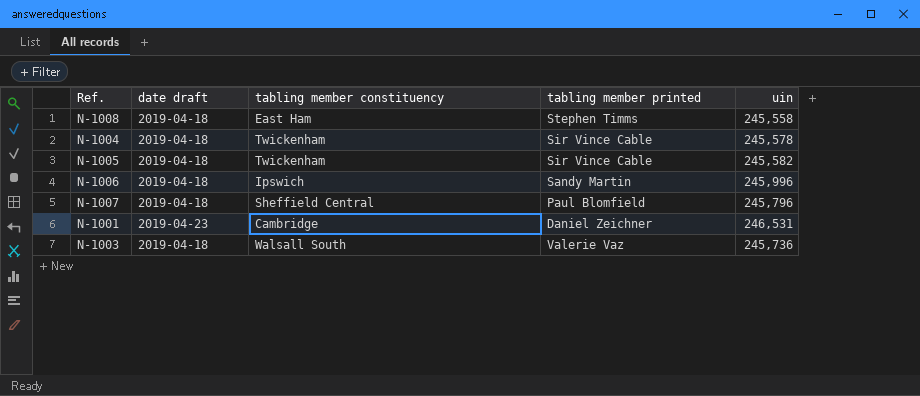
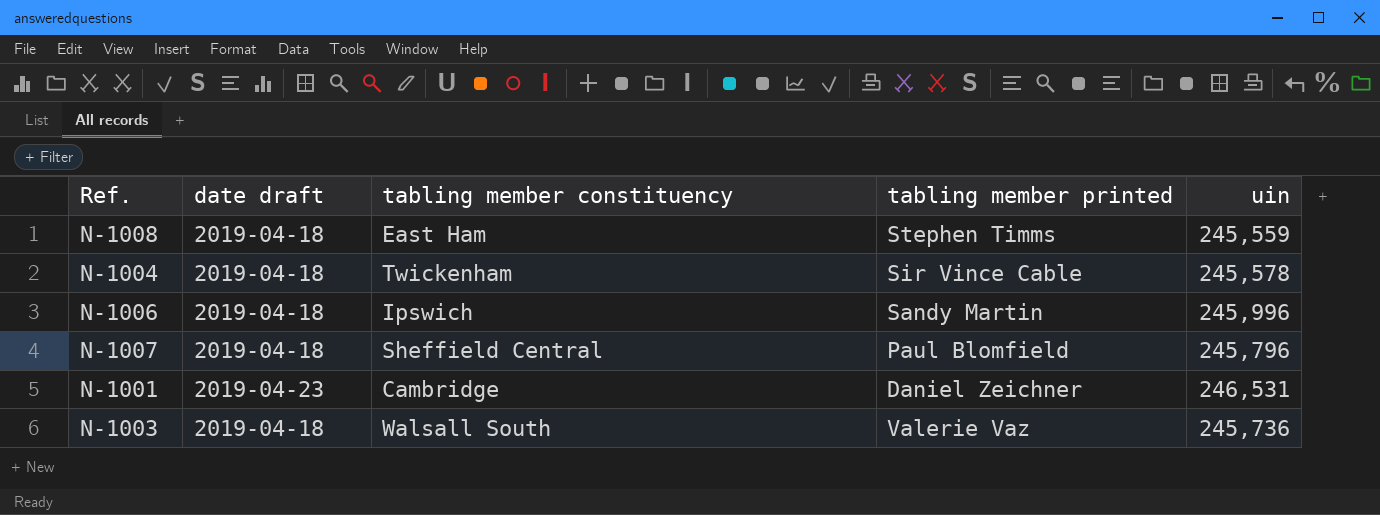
row N-1005: 2019-04-18 | Twickenham | Sir Vince Cable | 245,582 -> none
N-1008 | uin: 245,558 -> 245,559

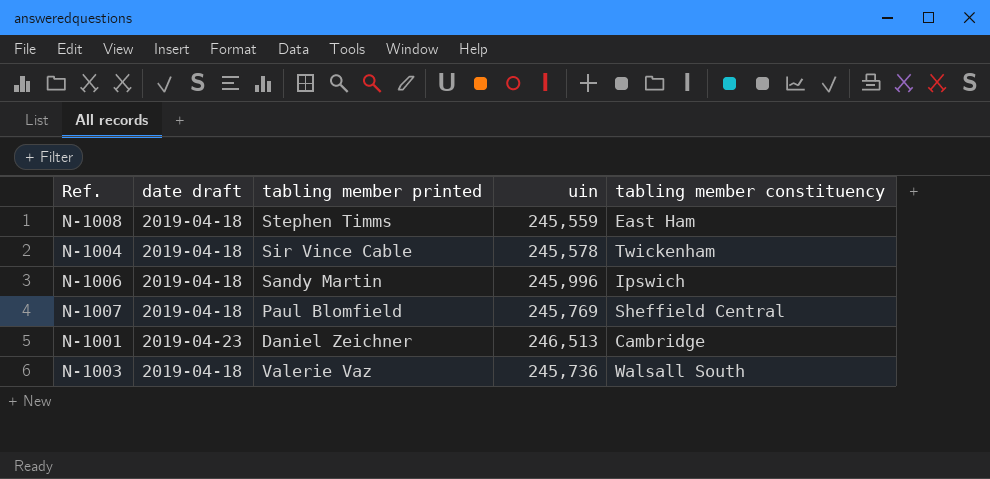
column tabling member constituency | position: 3 -> 5
N-1007 | uin: 245,796 -> 245,769
N-1001 | uin: 246,531 -> 246,513

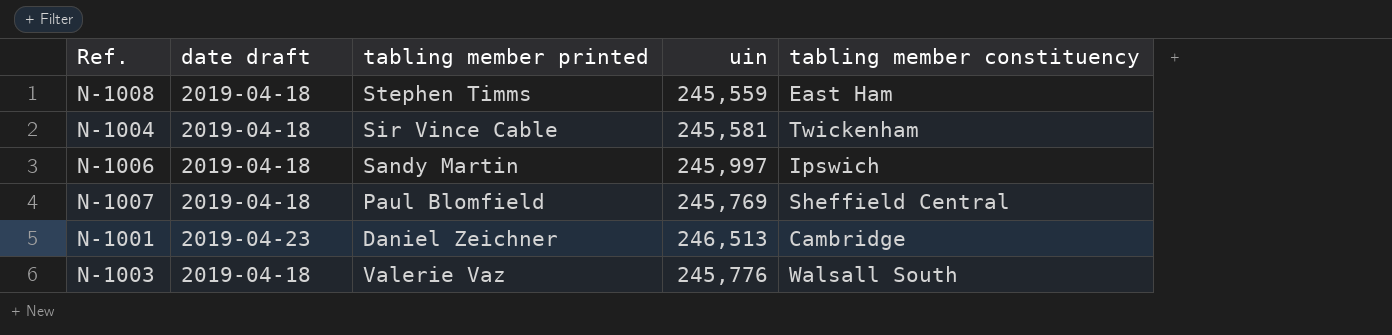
N-1004 | uin: 245,578 -> 245,581
N-1006 | uin: 245,996 -> 245,997
N-1003 | uin: 245,736 -> 245,776

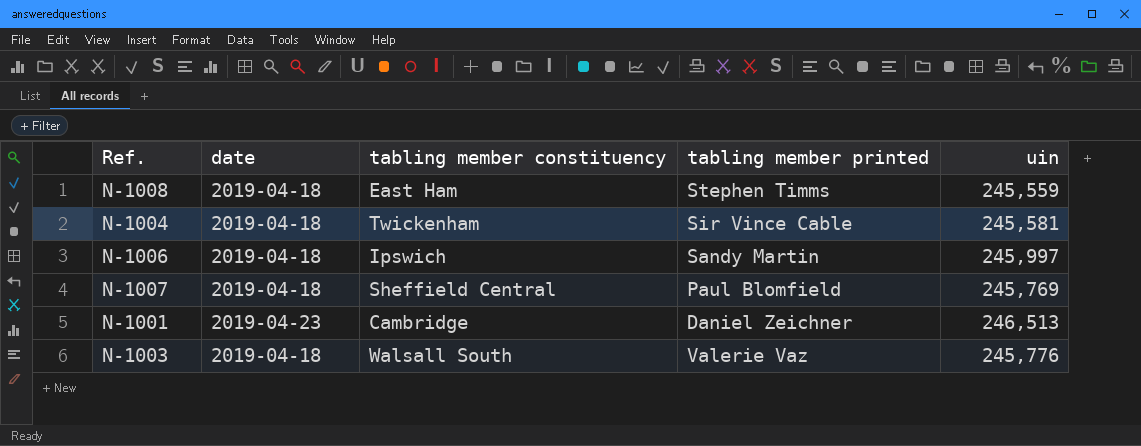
column name: date draft -> date
column tabling member constituency | position: 5 -> 3

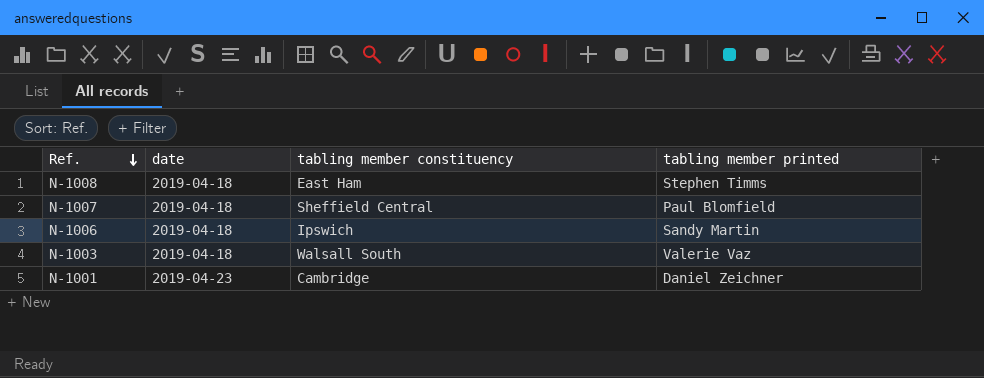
row order: none -> Ref. descending
column uin | position: 5 -> none
row N-1004: 2019-04-18 | Twickenham | Sir Vince Cable | 245,581 -> none

